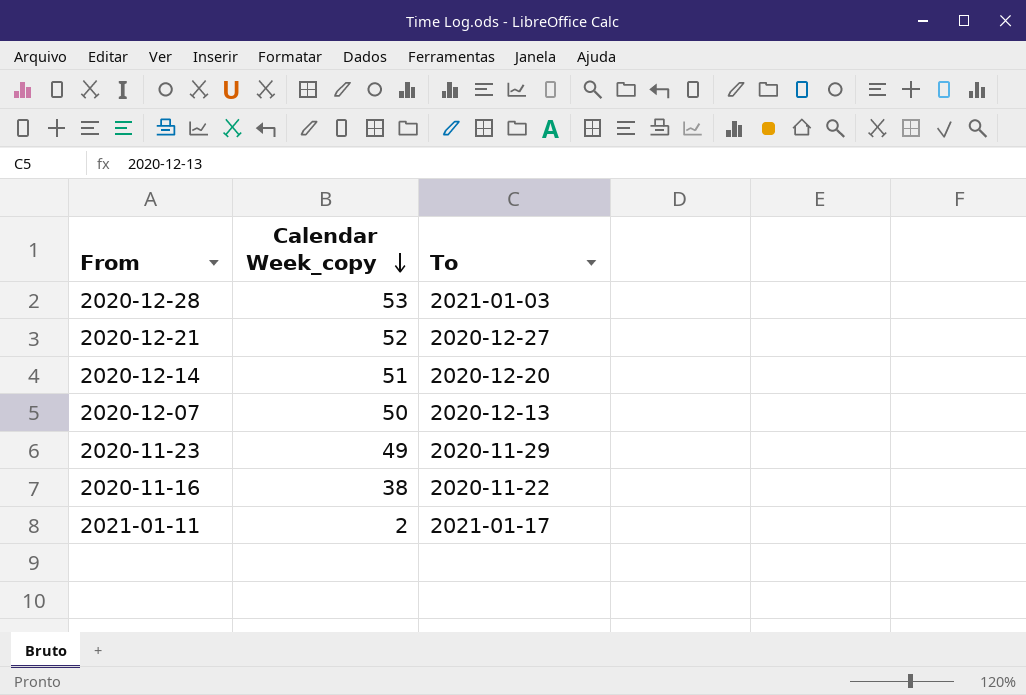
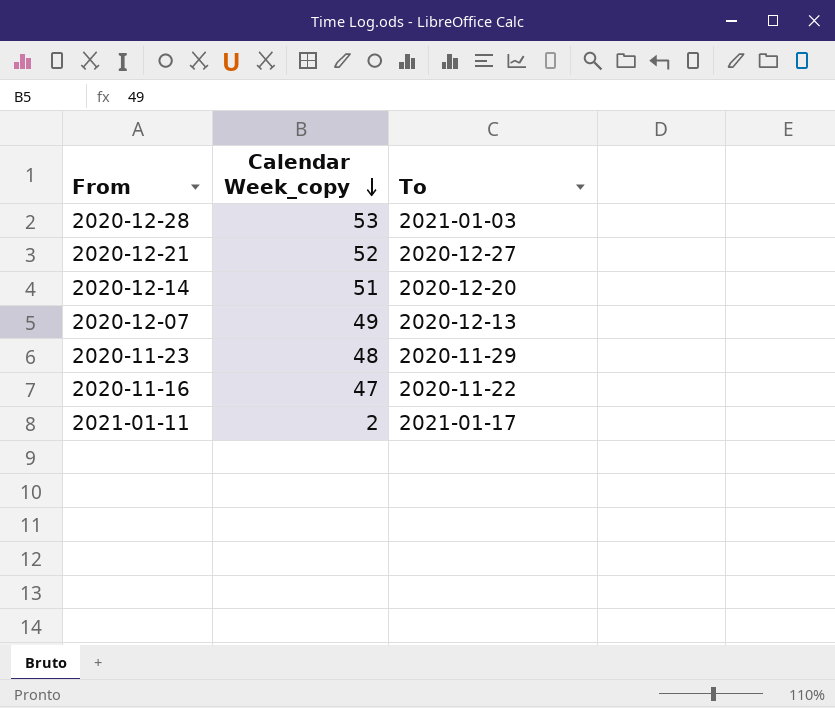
2020-12-07 | Calendar Week_copy: 50 -> 49
2020-11-23 | Calendar Week_copy: 49 -> 48
2020-11-16 | Calendar Week_copy: 38 -> 47

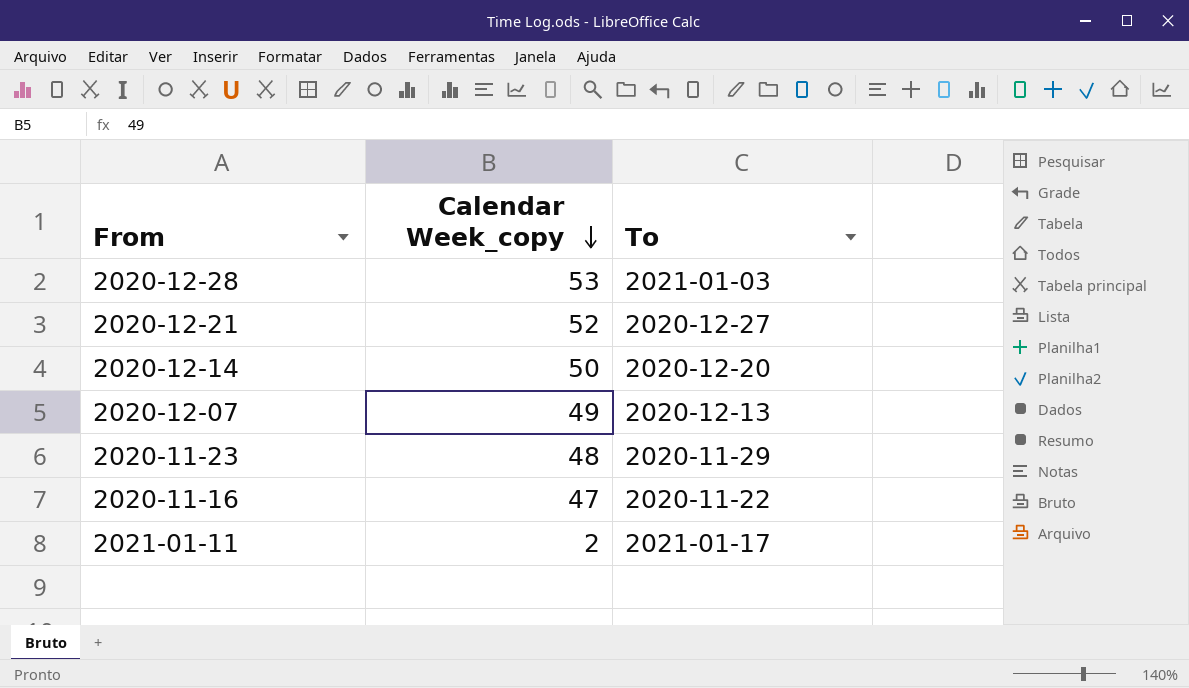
2020-12-14 | Calendar Week_copy: 51 -> 50

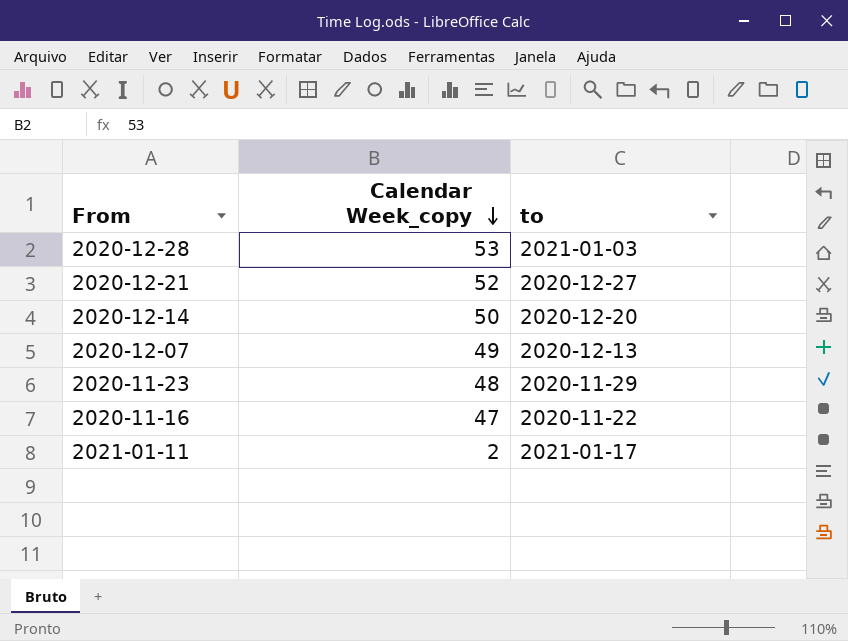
column name: To -> to

